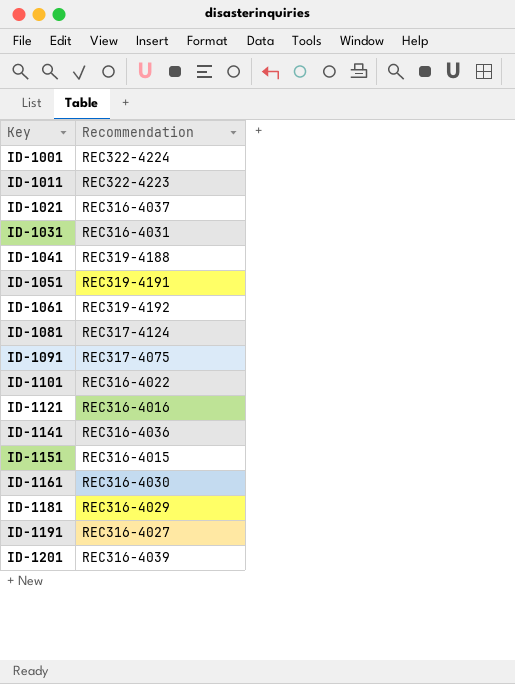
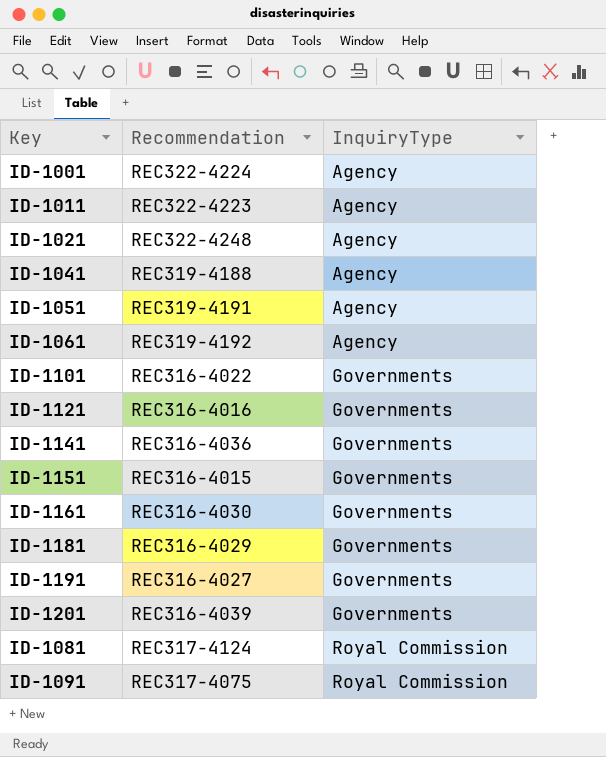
row order: Key ascending -> InquiryType ascending
column InquiryType | position: none -> 3
row ID-1031: REC316-4031 -> none
ID-1021 | Recommendation: REC316-4037 -> REC322-4248

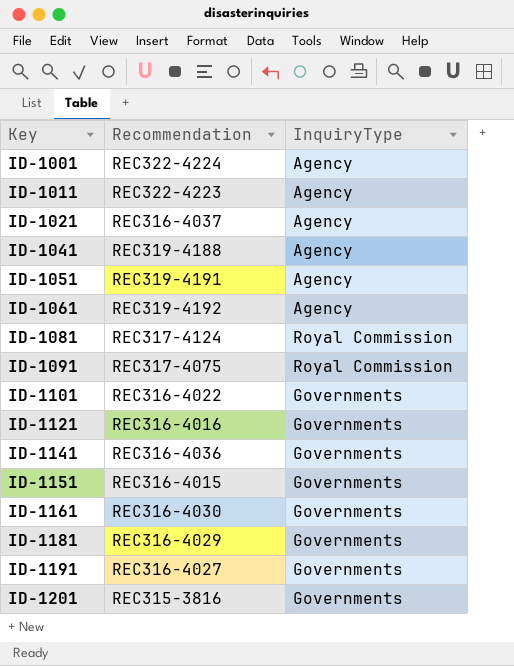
row order: InquiryType ascending -> Key ascending
ID-1021 | Recommendation: REC322-4248 -> REC316-4037
ID-1201 | Recommendation: REC316-4039 -> REC315-3816

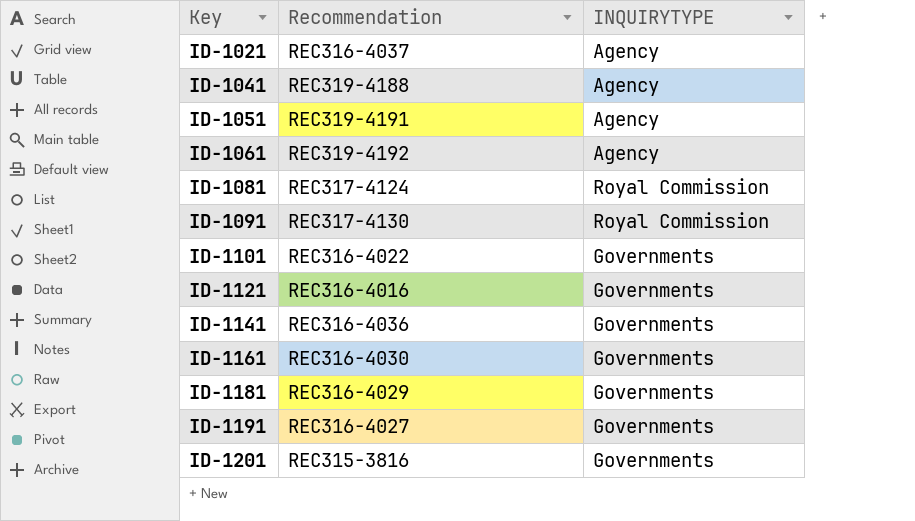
column name: InquiryType -> INQUIRYTYPE
row ID-1001: REC322-4224 | Agency -> none
row ID-1011: REC322-4223 | Agency -> none
row ID-1151: REC316-4015 | Governments -> none
ID-1091 | Recommendation: REC317-4075 -> REC317-4130

